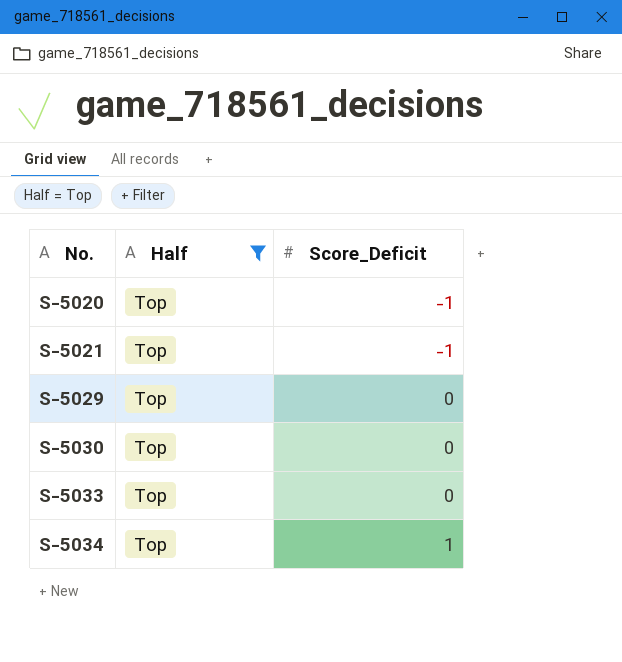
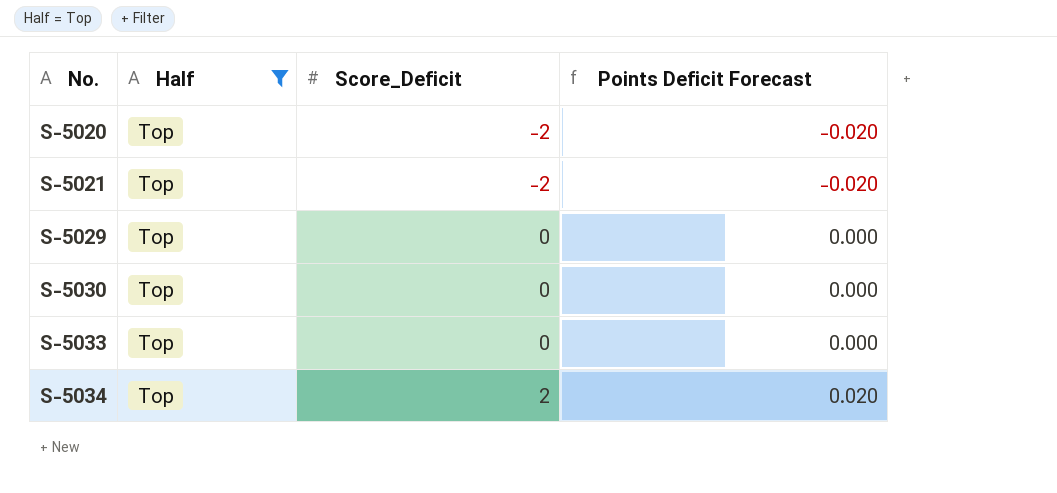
column Points Deficit Forecast | formula: none -> [Score_Deficit] * 0.01
S-5020 | Score_Deficit: -1 -> -2
S-5021 | Score_Deficit: -1 -> -2
S-5034 | Score_Deficit: 1 -> 2

